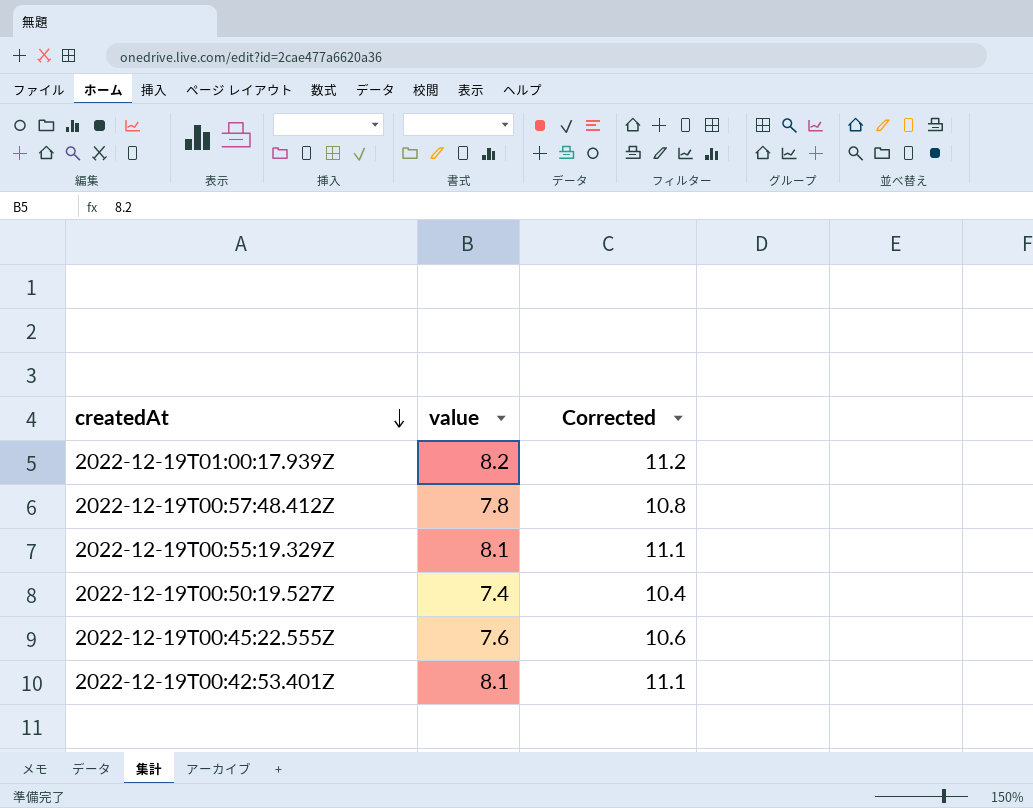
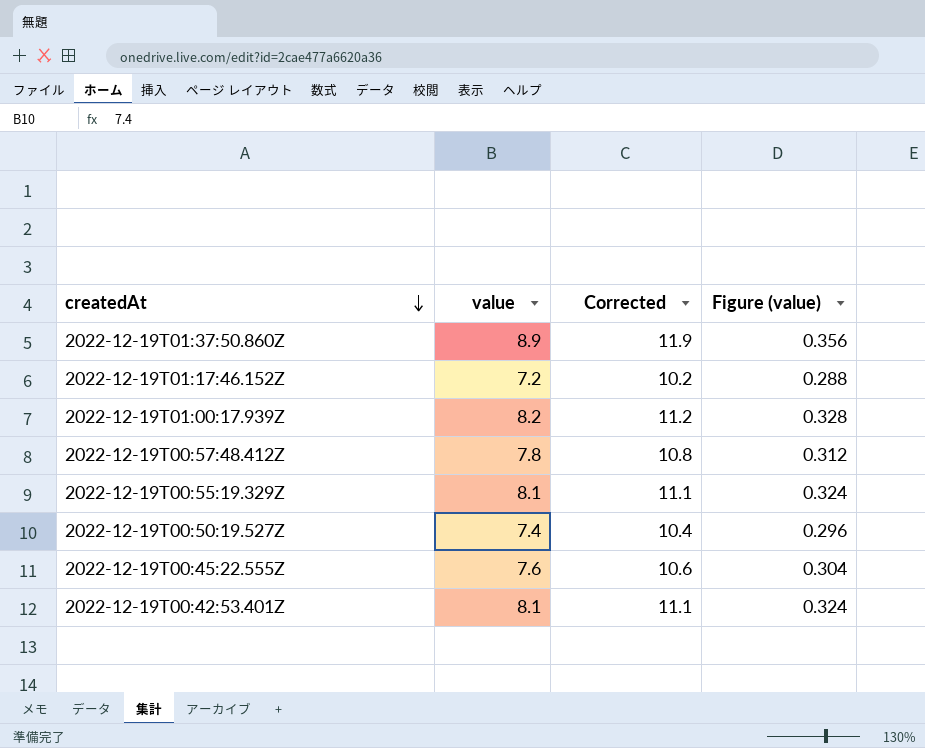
column Figure (value) | formula: none -> [value] * 0.04
row 2022-12-19T01:37:50.860Z: none -> 8.9 | 11.9 | 0.356
row 2022-12-19T01:17:46.152Z: none -> 7.2 | 10.2 | 0.288

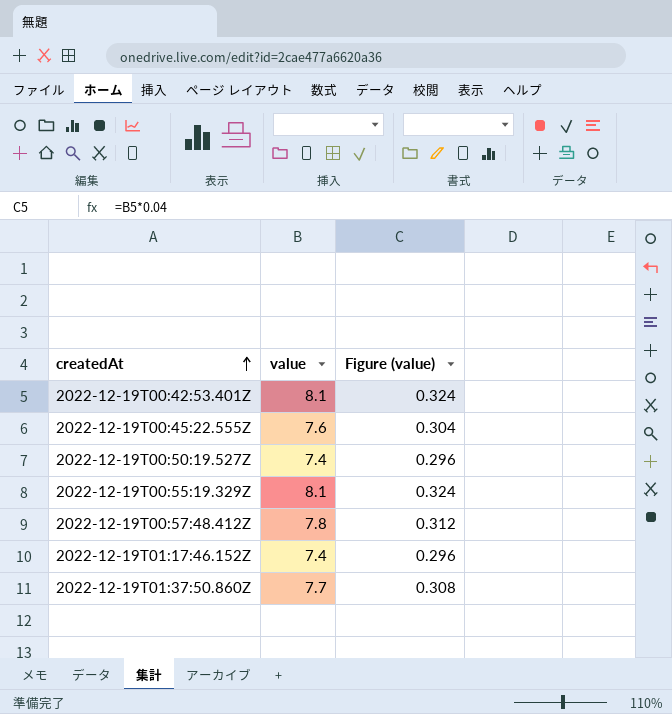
row order: createdAt descending -> createdAt ascending
column Corrected | formula: [value] + 3 -> none
row 2022-12-19T01:00:17.939Z: 8.2 | 11.2 | 0.328 -> none
2022-12-19T01:17:46.152Z | value: 7.2 -> 7.4
2022-12-19T01:17:46.152Z | Figure (value): 0.288 -> 0.296
2022-12-19T01:37:50.860Z | value: 8.9 -> 7.7
2022-12-19T01:37:50.860Z | Figure (value): 0.356 -> 0.308

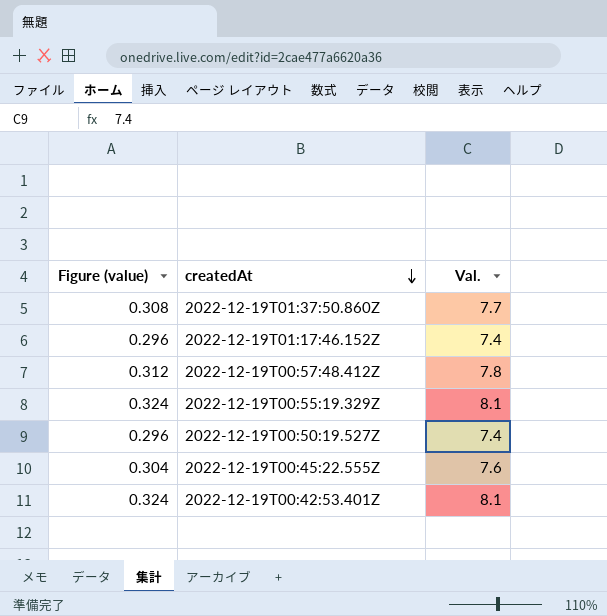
row order: createdAt ascending -> createdAt descending
column Figure (value) | position: 3 -> 1
column name: value -> Val.

